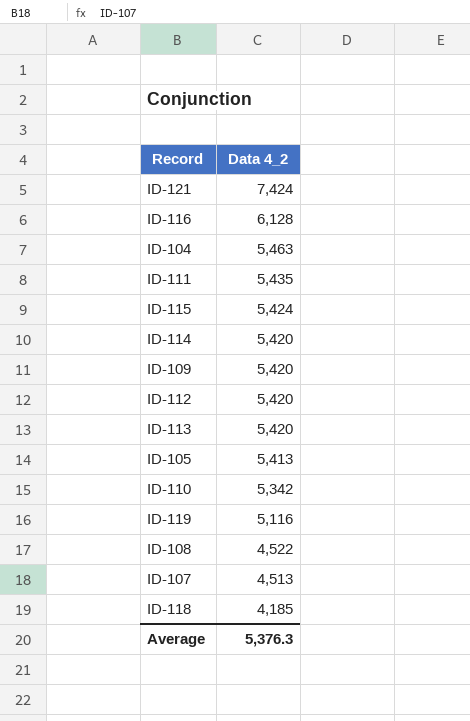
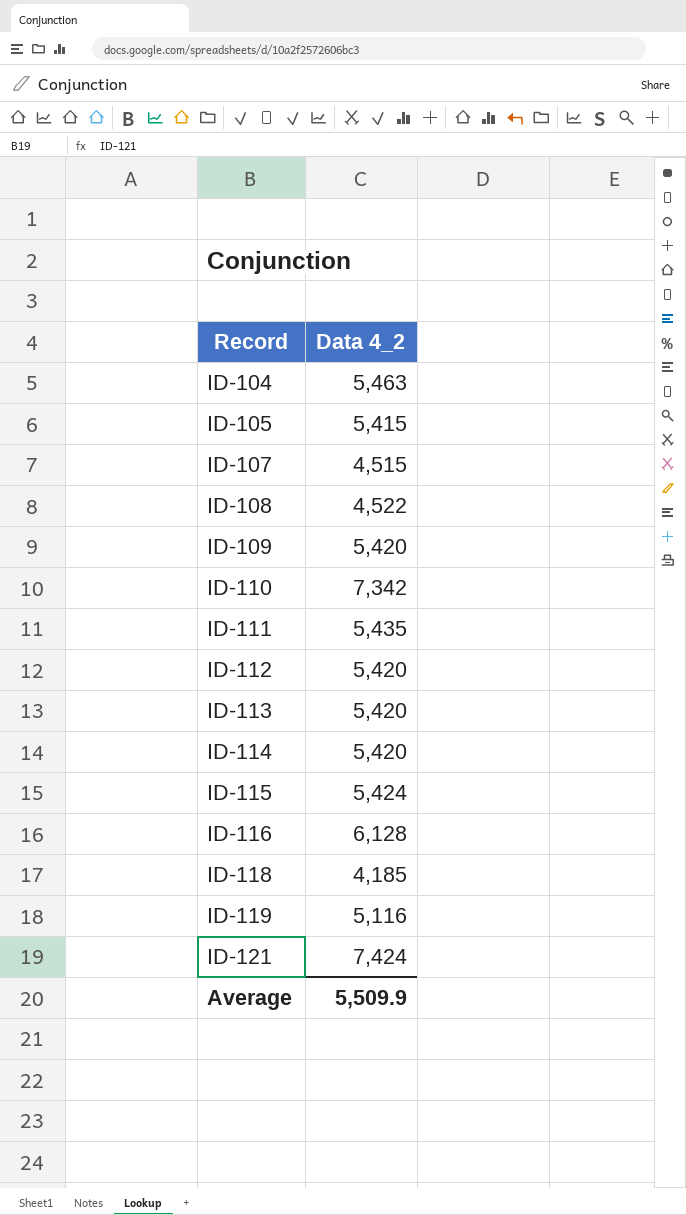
row order: Data 4_2 descending -> Record ascending
ID-105 | Data 4_2: 5,413 -> 5,415
ID-107 | Data 4_2: 4,513 -> 4,515
ID-110 | Data 4_2: 5,342 -> 7,342
Average | Data 4_2: 5,376.3 -> 5,509.9

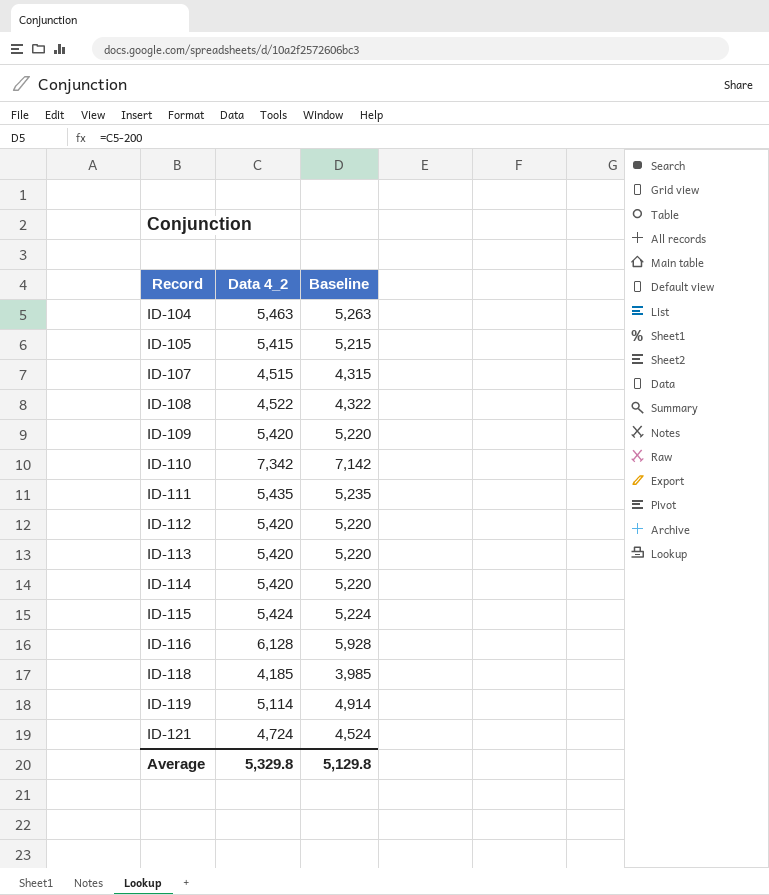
column Baseline | formula: none -> [Data 4_2] - 200
ID-119 | Data 4_2: 5,116 -> 5,114
ID-121 | Data 4_2: 7,424 -> 4,724
Average | Data 4_2: 5,509.9 -> 5,329.8

